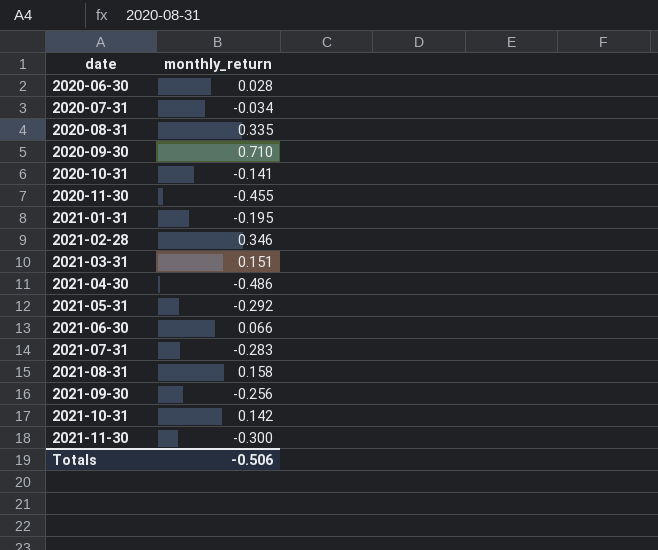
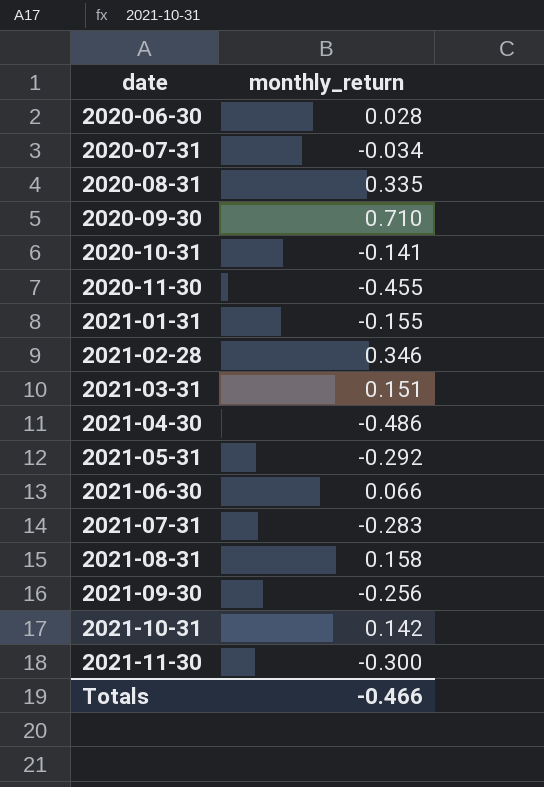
2021-01-31 | monthly_return: -0.195 -> -0.155
Totals | monthly_return: -0.506 -> -0.466

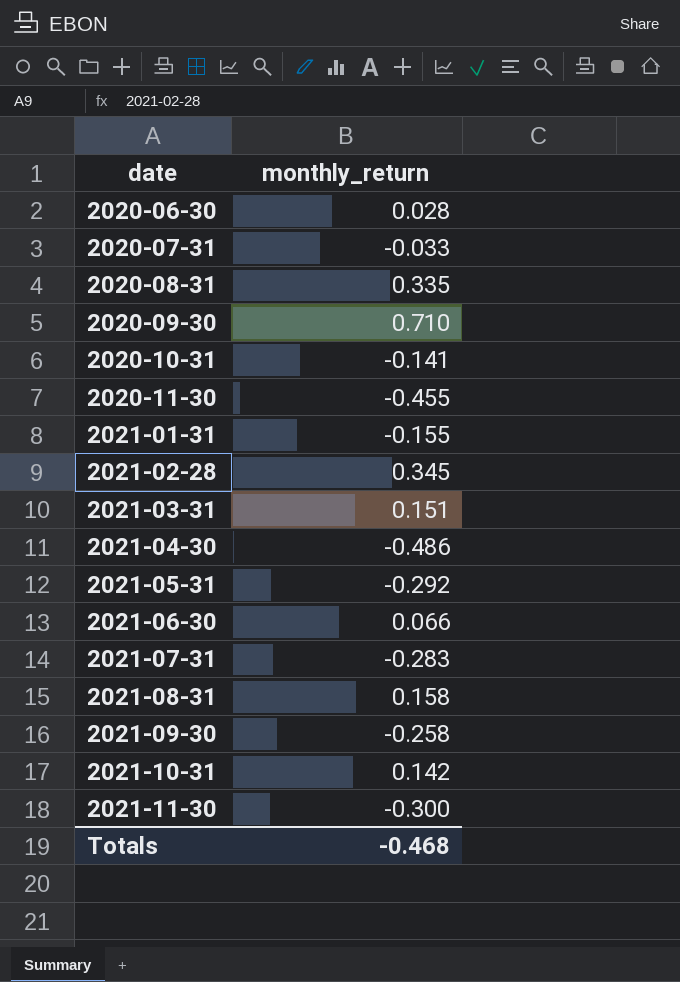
2020-07-31 | monthly_return: -0.034 -> -0.033
2021-02-28 | monthly_return: 0.346 -> 0.345
2021-09-30 | monthly_return: -0.256 -> -0.258
Totals | monthly_return: -0.466 -> -0.468

